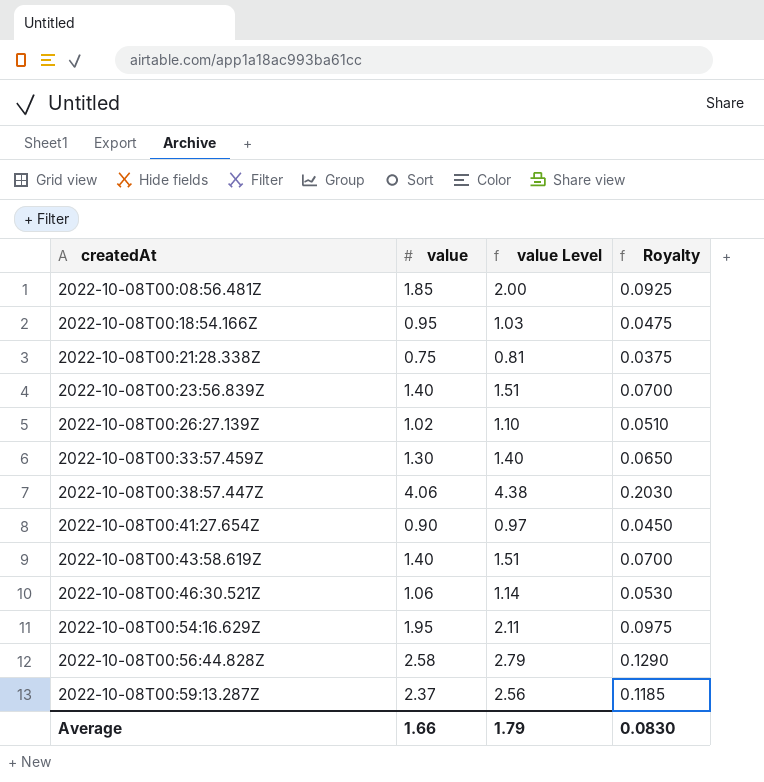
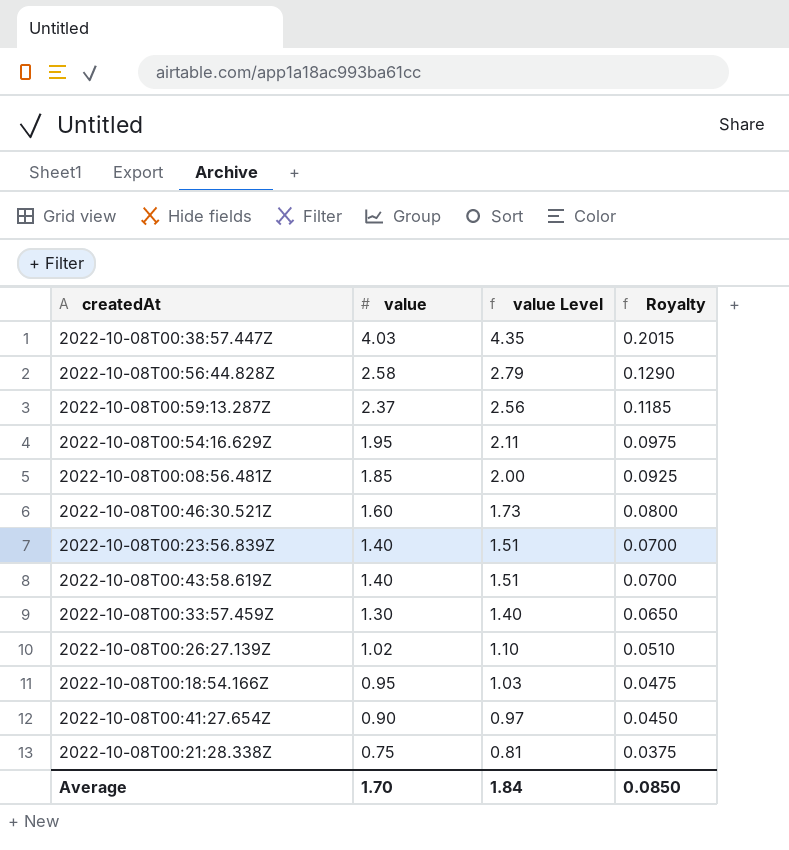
row order: createdAt ascending -> value descending
2022-10-08T00:38:57.447Z | value: 4.06 -> 4.03
2022-10-08T00:38:57.447Z | value Level: 4.38 -> 4.35
2022-10-08T00:38:57.447Z | Royalty: 0.2030 -> 0.2015
2022-10-08T00:46:30.521Z | value: 1.06 -> 1.60
2022-10-08T00:46:30.521Z | value Level: 1.14 -> 1.73
2022-10-08T00:46:30.521Z | Royalty: 0.0530 -> 0.0800
Average | value: 1.66 -> 1.70
Average | value Level: 1.79 -> 1.84
Average | Royalty: 0.0830 -> 0.0850

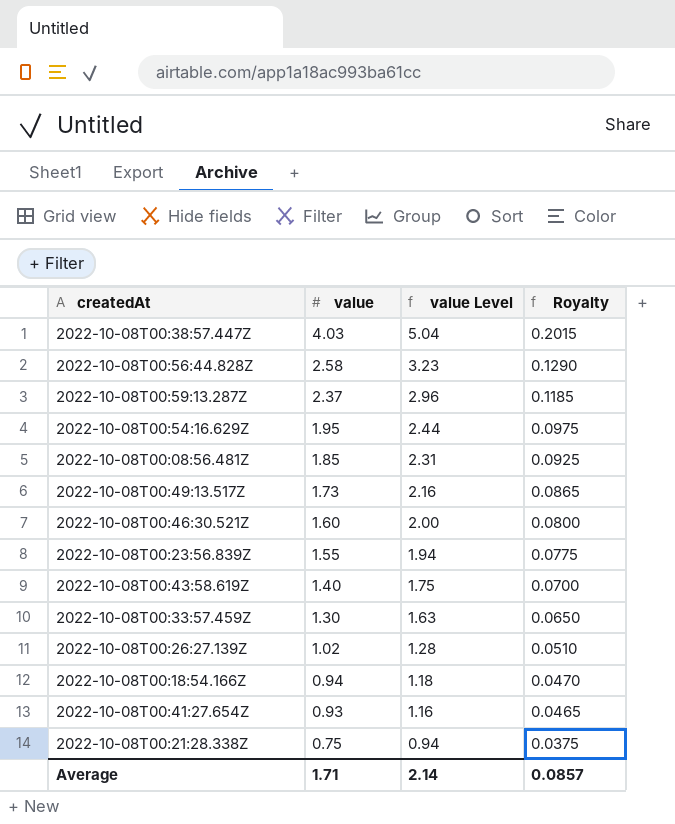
column value Level | formula: [value] * 1.08 -> [value] * 1.25
row 2022-10-08T00:49:13.517Z: none -> 1.73 | 2.16 | 0.0865
2022-10-08T00:23:56.839Z | value: 1.40 -> 1.55
2022-10-08T00:23:56.839Z | Royalty: 0.0700 -> 0.0775
2022-10-08T00:18:54.166Z | value: 0.95 -> 0.94
2022-10-08T00:18:54.166Z | Royalty: 0.0475 -> 0.0470
2022-10-08T00:41:27.654Z | value: 0.90 -> 0.93
2022-10-08T00:41:27.654Z | Royalty: 0.0450 -> 0.0465
Average | value: 1.70 -> 1.71
Average | value Level: 1.84 -> 2.14
Average | Royalty: 0.0850 -> 0.0857

